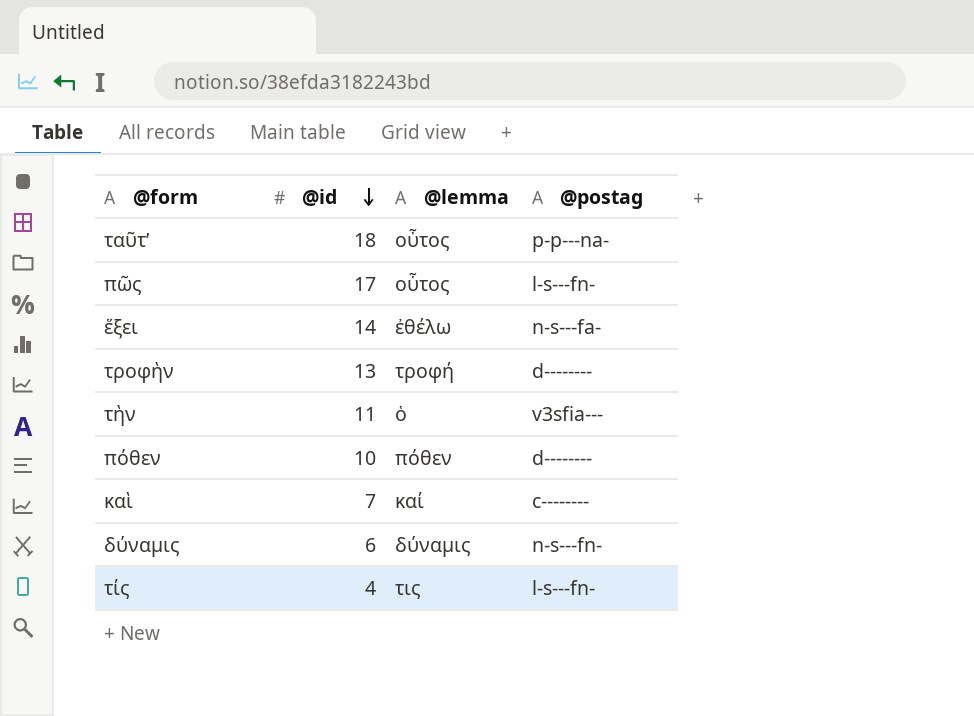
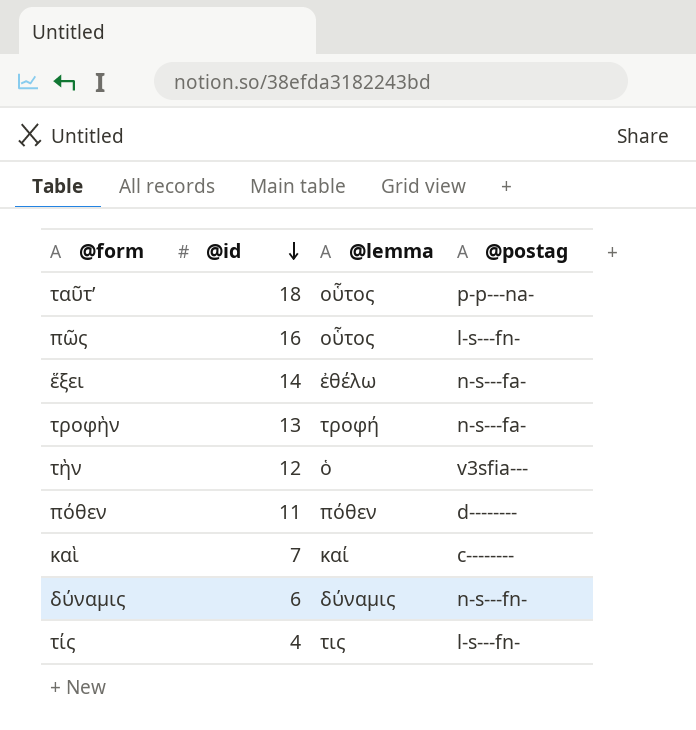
πῶς | @id: 17 -> 16
τροφὴν | @postag: d-------- -> n-s---fa-
τὴν | @id: 11 -> 12
πόθεν | @id: 10 -> 11

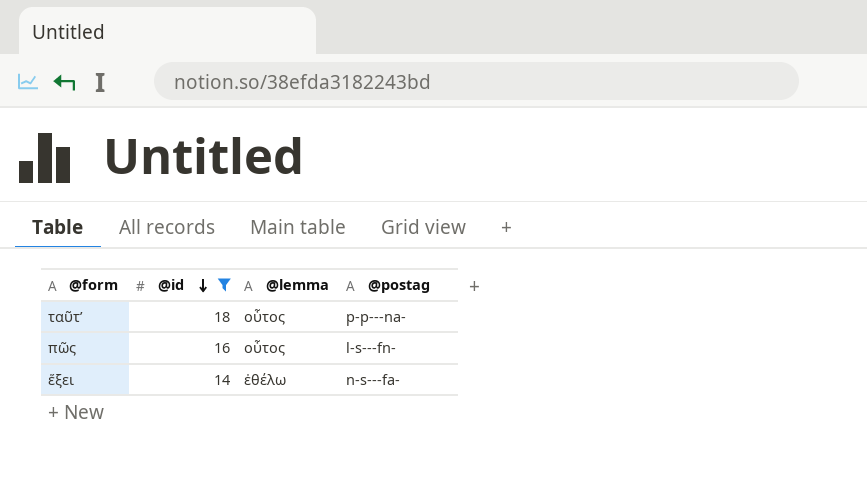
filter: none -> @id >= 14

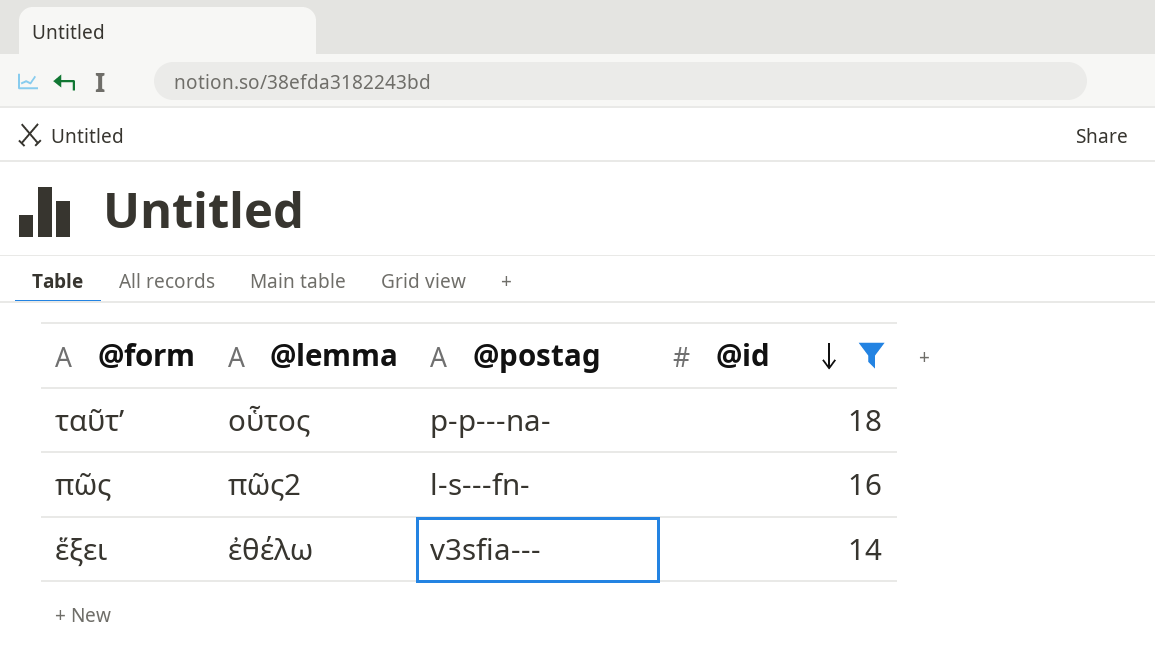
column @id | position: 2 -> 4
πῶς | @lemma: οὗτος -> πῶς2
ἕξει | @postag: n-s---fa- -> v3sfia---

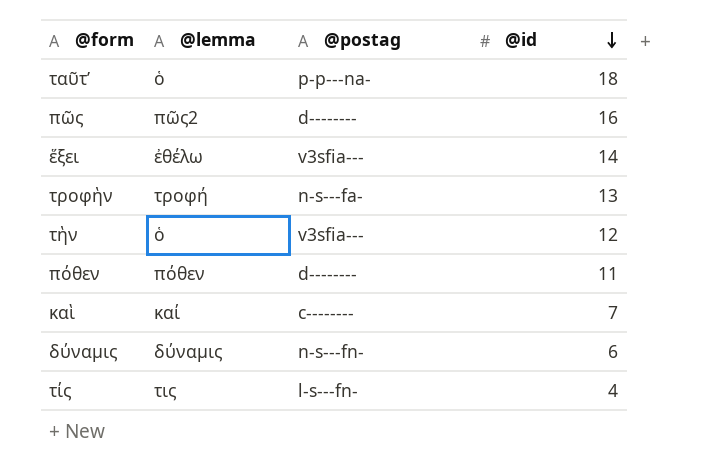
filter: @id >= 14 -> none
ταῦτʼ | @lemma: οὗτος -> ὁ
πῶς | @postag: l-s---fn- -> d--------

